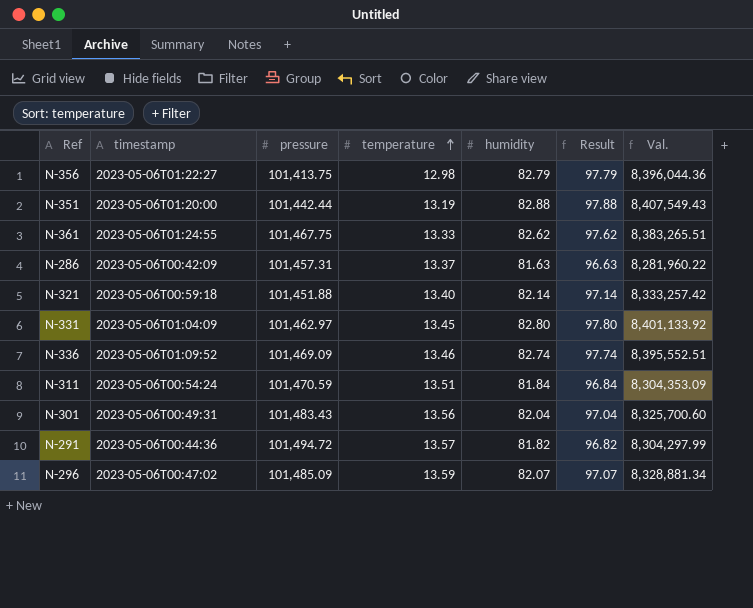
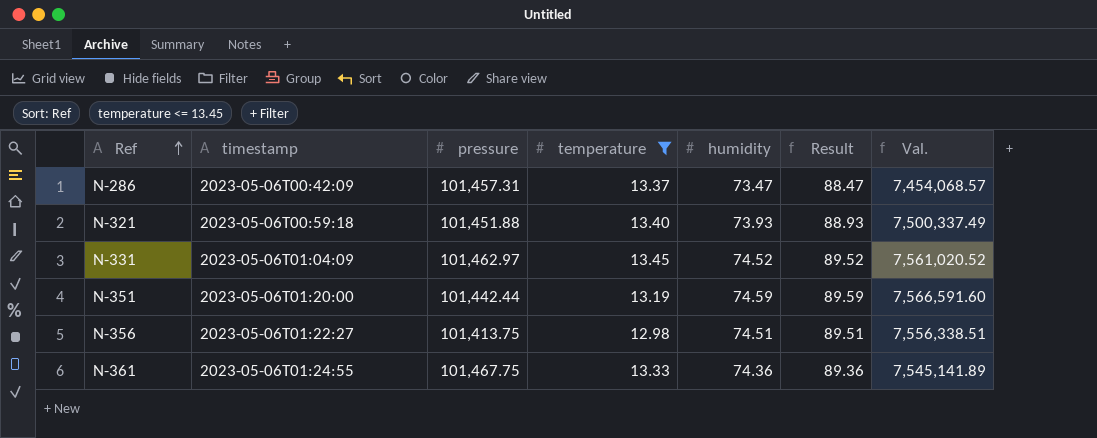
filter: none -> temperature <= 13.45
row order: temperature ascending -> Ref ascending
N-286 | humidity: 81.63 -> 73.47
N-286 | Result: 96.63 -> 88.47
N-286 | Val.: 8,281,960.22 -> 7,454,068.57
N-321 | humidity: 82.14 -> 73.93
N-321 | Result: 97.14 -> 88.93
N-321 | Val.: 8,333,257.42 -> 7,500,337.49
N-331 | humidity: 82.80 -> 74.52
N-331 | Result: 97.80 -> 89.52
N-331 | Val.: 8,401,133.92 -> 7,561,020.52
N-351 | humidity: 82.88 -> 74.59
N-351 | Result: 97.88 -> 89.59
N-351 | Val.: 8,407,549.43 -> 7,566,591.60
N-356 | humidity: 82.79 -> 74.51
N-356 | Result: 97.79 -> 89.51
N-356 | Val.: 8,396,044.36 -> 7,556,338.51
N-361 | humidity: 82.62 -> 74.36
N-361 | Result: 97.62 -> 89.36
N-361 | Val.: 8,383,265.51 -> 7,545,141.89

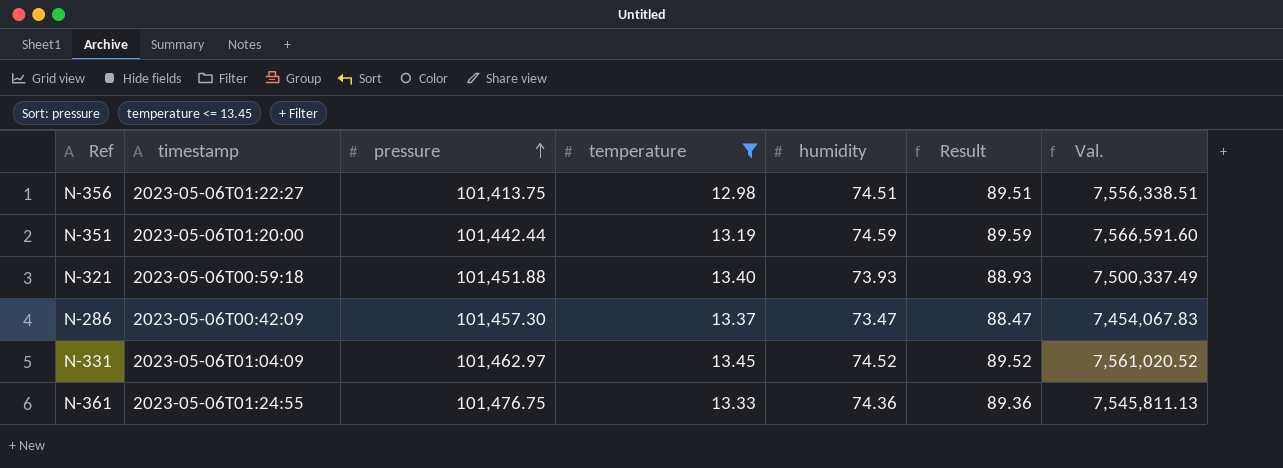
row order: Ref ascending -> pressure ascending
N-286 | pressure: 101,457.31 -> 101,457.30
N-286 | Val.: 7,454,068.57 -> 7,454,067.83
N-361 | pressure: 101,467.75 -> 101,476.75
N-361 | Val.: 7,545,141.89 -> 7,545,811.13

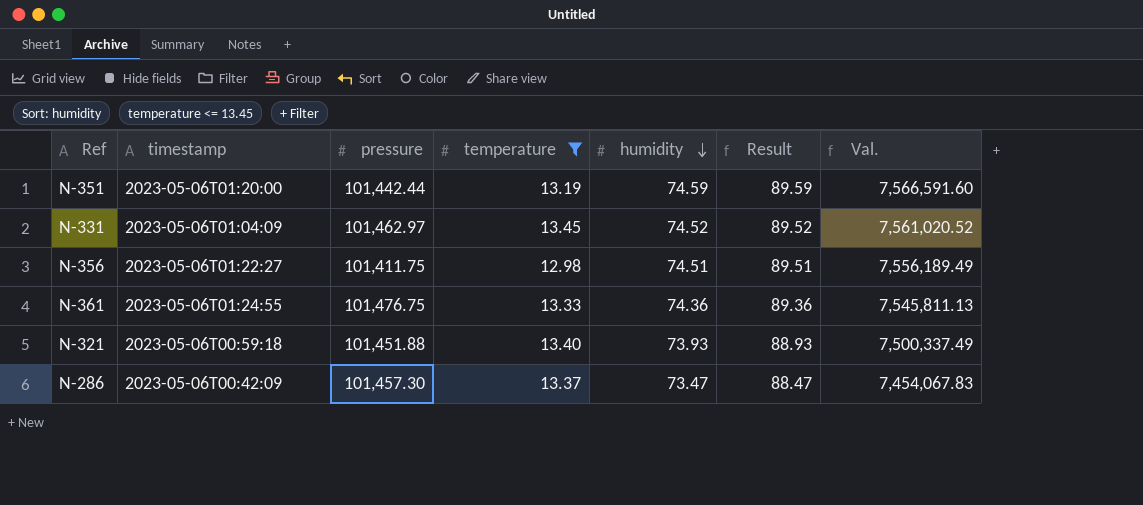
row order: pressure ascending -> humidity descending
N-356 | pressure: 101,413.75 -> 101,411.75
N-356 | Val.: 7,556,338.51 -> 7,556,189.49

